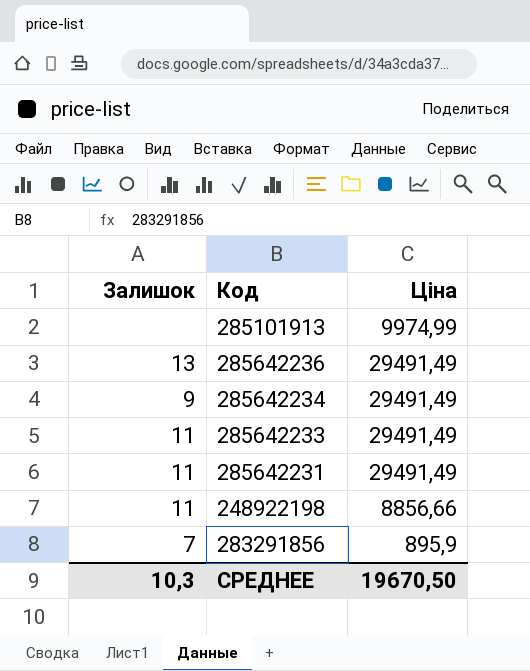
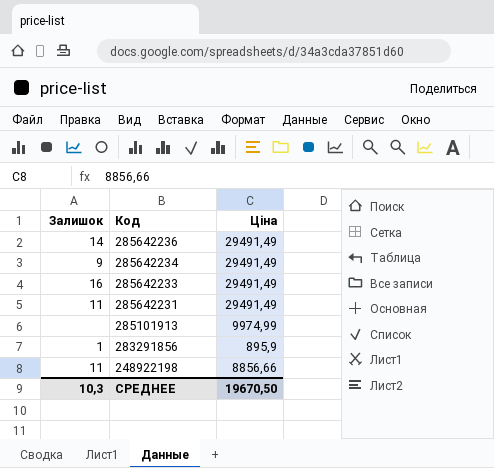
row order: none -> Код descending
285642236 | Залишок: 13 -> 14
285642233 | Залишок: 11 -> 16
283291856 | Залишок: 7 -> 1

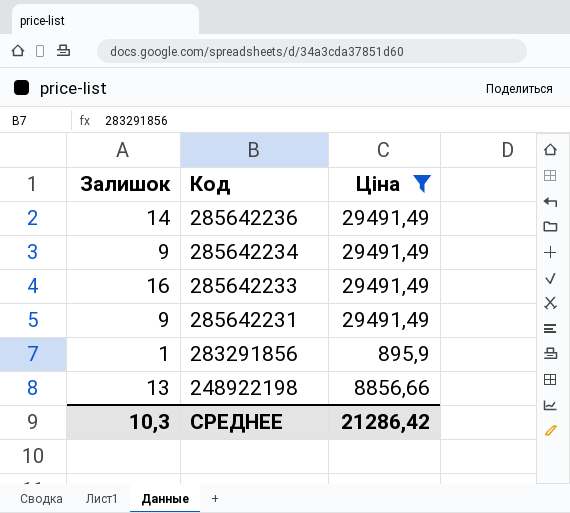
filter: none -> Ціна != 9974,99
285642231 | Залишок: 11 -> 9
248922198 | Залишок: 11 -> 13
СРЕДНЕЕ | Ціна: 19670,50 -> 21286,42

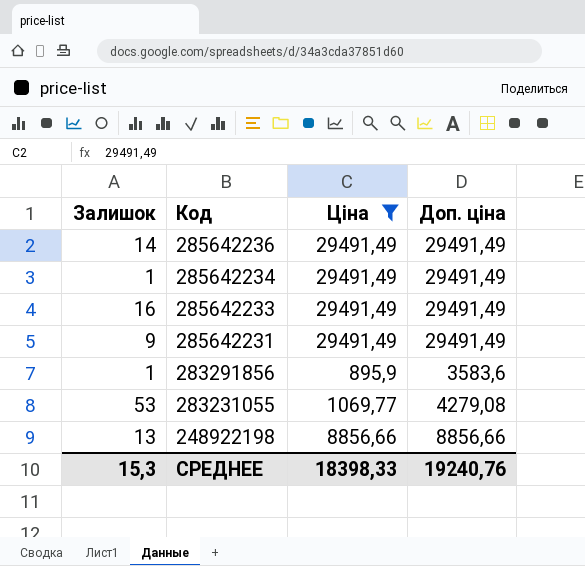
column Доп. ціна | position: none -> 4
285642234 | Залишок: 9 -> 1
row 283231055: none -> 53 | 1069,77 | 4279,08
СРЕДНЕЕ | Залишок: 10,3 -> 15,3
СРЕДНЕЕ | Ціна: 21286,42 -> 18398,33

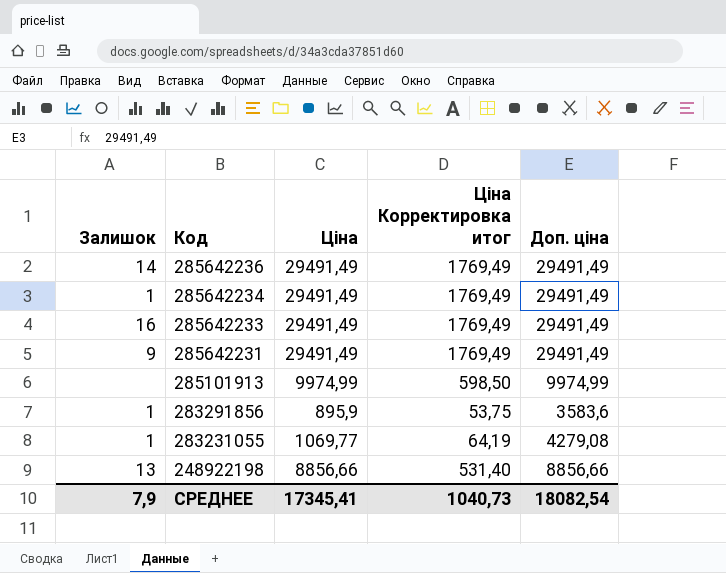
filter: Ціна != 9974,99 -> none
column Ціна Корректировка итог | formula: none -> [Ціна] * 0,06
283231055 | Залишок: 53 -> 1
СРЕДНЕЕ | Залишок: 15,3 -> 7,9
СРЕДНЕЕ | Ціна: 18398,33 -> 17345,41
СРЕДНЕЕ | Доп. ціна: 19240,76 -> 18082,54

